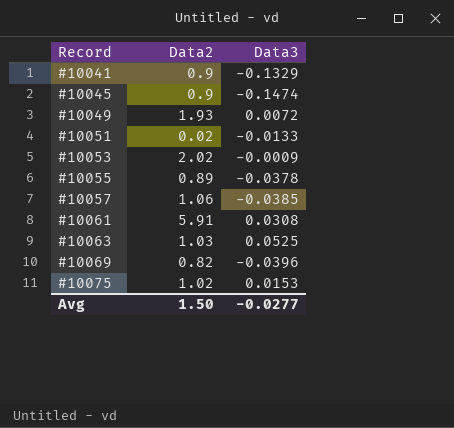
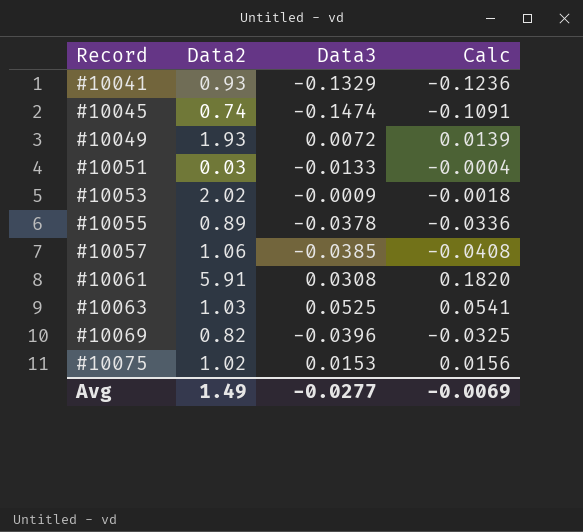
column Calc | formula: none -> [Data2] * [Data3]
#10041 | Data2: 0.9 -> 0.93
#10045 | Data2: 0.9 -> 0.74
#10051 | Data2: 0.02 -> 0.03
Avg | Data2: 1.50 -> 1.49

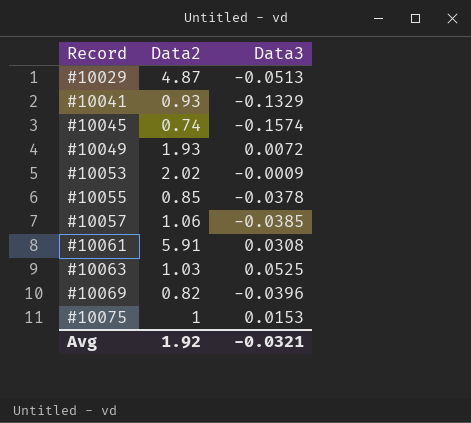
column Calc | formula: [Data2] * [Data3] -> none
row #10051: 0.03 | -0.0133 | -0.0004 -> none
row #10029: none -> 4.87 | -0.0513
#10045 | Data3: -0.1474 -> -0.1574
#10055 | Data2: 0.89 -> 0.85
#10075 | Data2: 1.02 -> 1
Avg | Data2: 1.49 -> 1.92
Avg | Data3: -0.0277 -> -0.0321

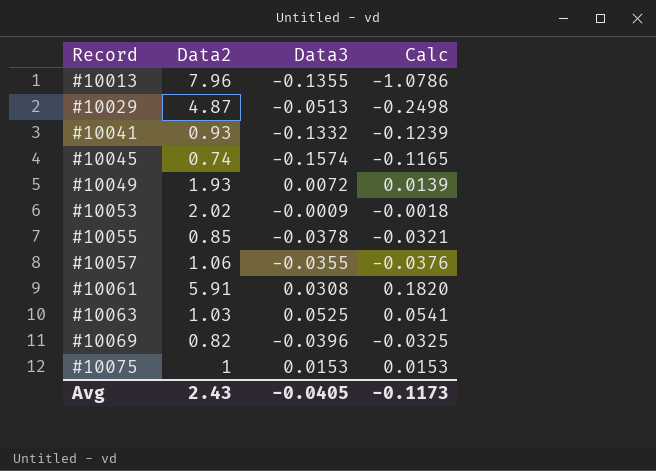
column Calc | formula: none -> [Data2] * [Data3]
row #10013: none -> 7.96 | -0.1355 | -1.0786
#10041 | Data3: -0.1329 -> -0.1332
#10057 | Data3: -0.0385 -> -0.0355
Avg | Data2: 1.92 -> 2.43
Avg | Data3: -0.0321 -> -0.0405

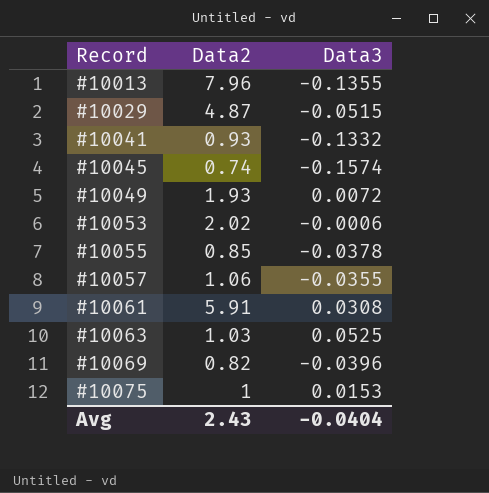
column Calc | formula: [Data2] * [Data3] -> none
#10029 | Data3: -0.0513 -> -0.0515
#10053 | Data3: -0.0009 -> -0.0006
Avg | Data3: -0.0405 -> -0.0404

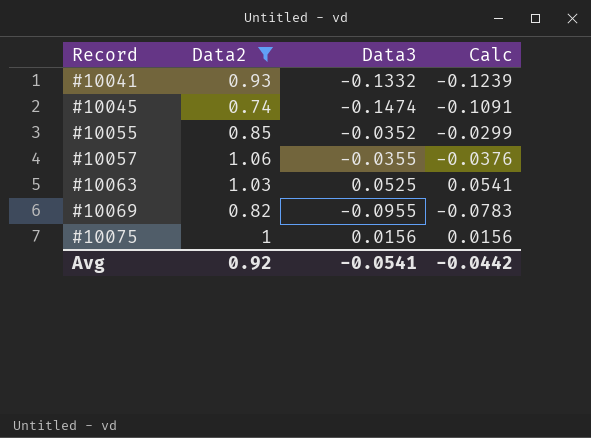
filter: none -> Data2 <= 1.06
column Calc | formula: none -> [Data2] * [Data3]
#10045 | Data3: -0.1574 -> -0.1474
#10055 | Data3: -0.0378 -> -0.0352
#10069 | Data3: -0.0396 -> -0.0955
#10075 | Data3: 0.0153 -> 0.0156
Avg | Data2: 2.43 -> 0.92
Avg | Data3: -0.0404 -> -0.0541

